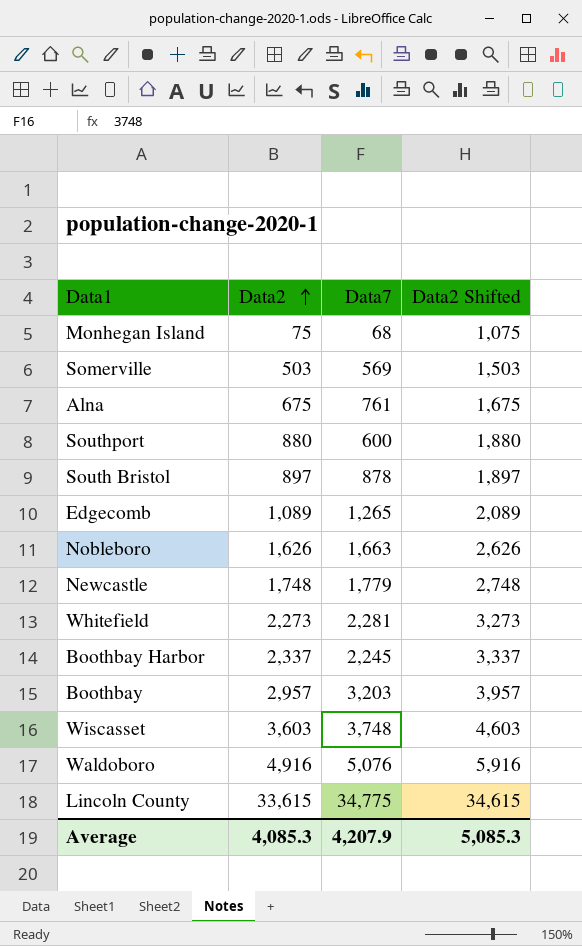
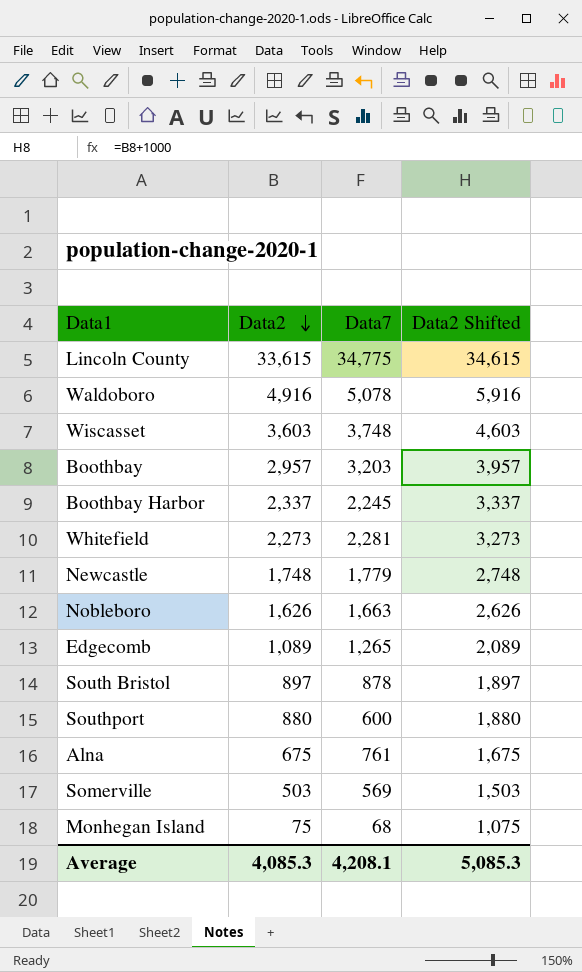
row order: Data2 ascending -> Data2 descending
Waldoboro | Data7: 5,076 -> 5,078
Average | Data7: 4,207.9 -> 4,208.1

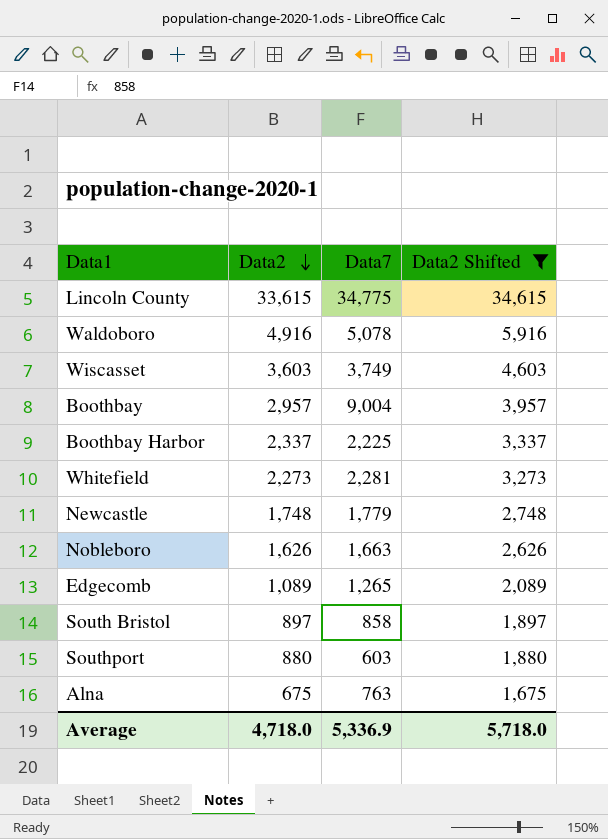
filter: none -> Data2 Shifted >= 1,675
Wiscasset | Data7: 3,748 -> 3,749
Boothbay | Data7: 3,203 -> 9,004
Boothbay Harbor | Data7: 2,245 -> 2,225
South Bristol | Data7: 878 -> 858
Southport | Data7: 600 -> 603
Alna | Data7: 761 -> 763
Average | Data2: 4,085.3 -> 4,718.0
Average | Data7: 4,208.1 -> 5,336.9
Average | Data2 Shifted: 5,085.3 -> 5,718.0

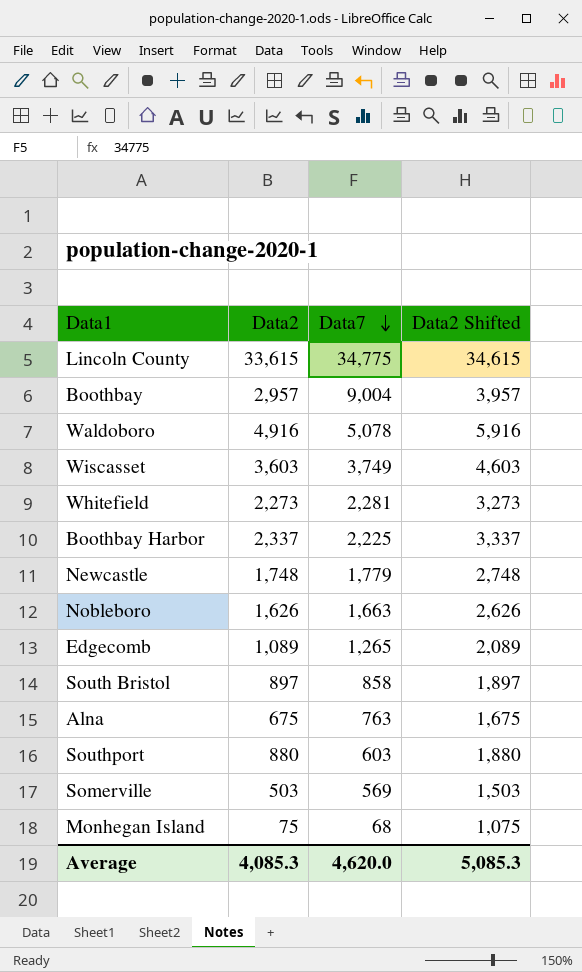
filter: Data2 Shifted >= 1,675 -> none
row order: Data2 descending -> Data7 descending
Average | Data2: 4,718.0 -> 4,085.3
Average | Data7: 5,336.9 -> 4,620.0
Average | Data2 Shifted: 5,718.0 -> 5,085.3

